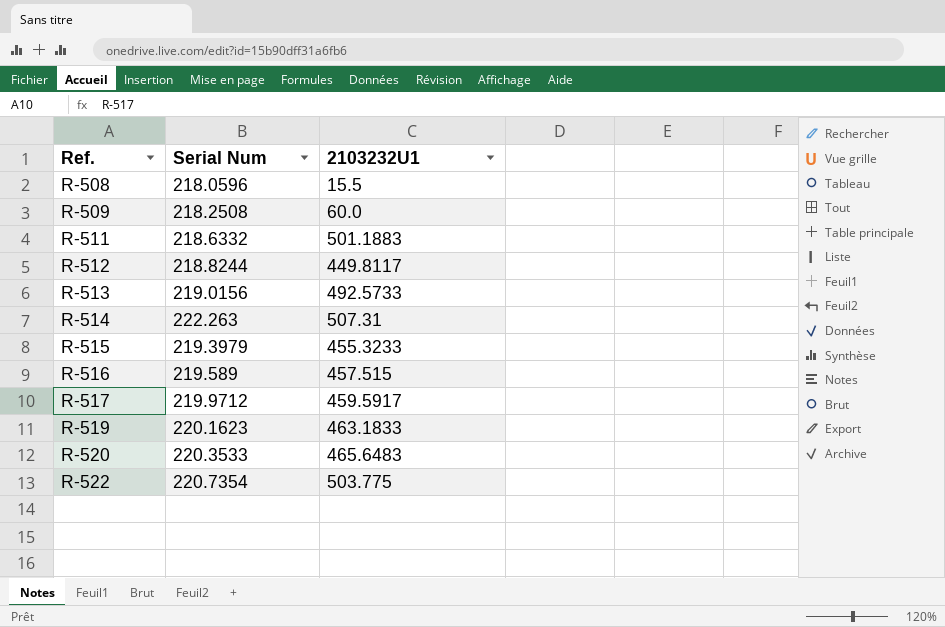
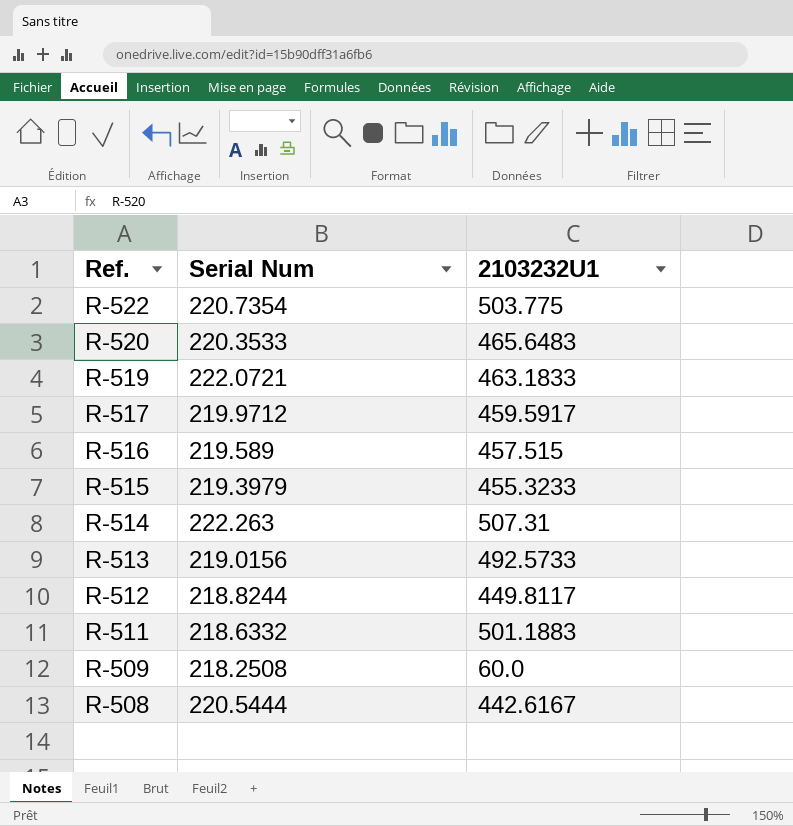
row order: Ref. ascending -> Ref. descending
R-519 | Serial Num: 220.1623 -> 222.0721
R-508 | Serial Num: 218.0596 -> 220.5444
R-508 | 2103232U1: 15.5 -> 442.6167

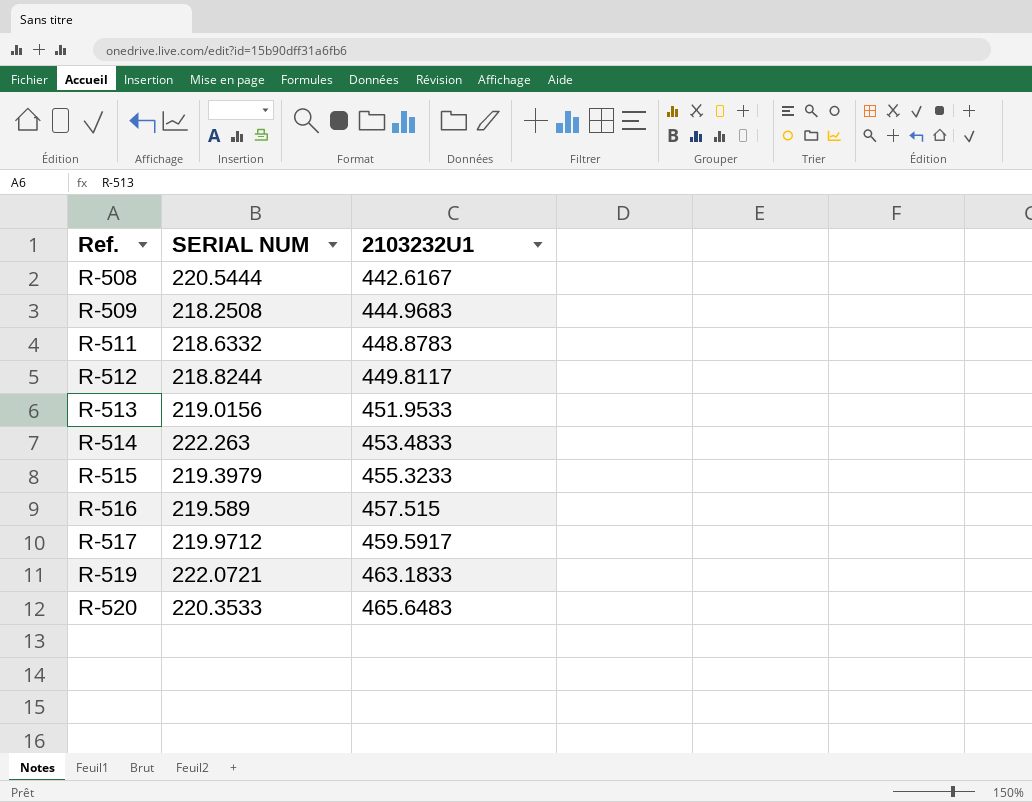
row order: Ref. descending -> Ref. ascending
column name: Serial Num -> SERIAL NUM
row R-522: 220.7354 | 503.775 -> none
R-509 | 2103232U1: 60.0 -> 444.9683
R-511 | 2103232U1: 501.1883 -> 448.8783
R-513 | 2103232U1: 492.5733 -> 451.9533
R-514 | 2103232U1: 507.31 -> 453.4833

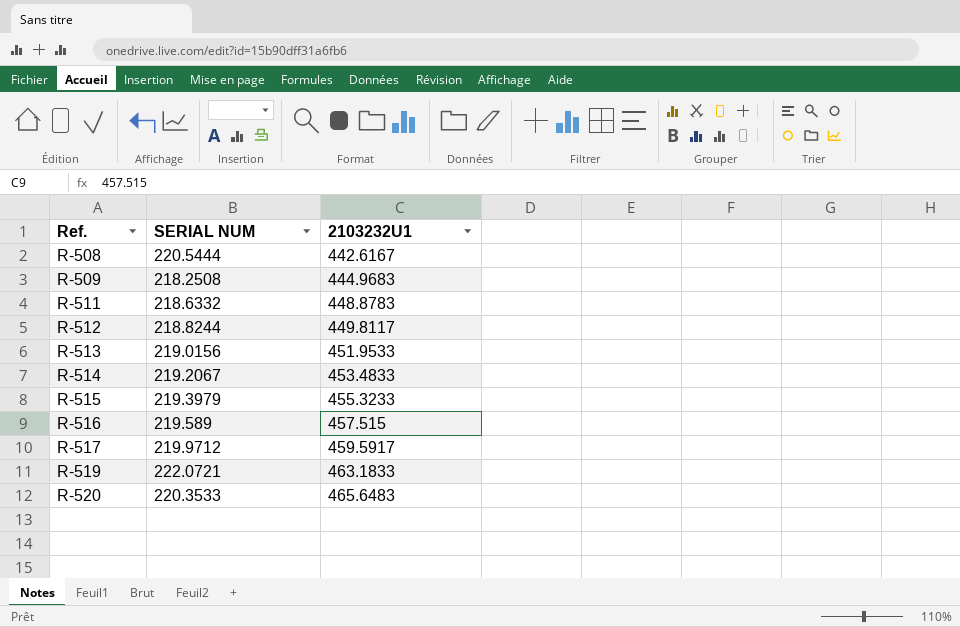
R-514 | SERIAL NUM: 222.263 -> 219.2067

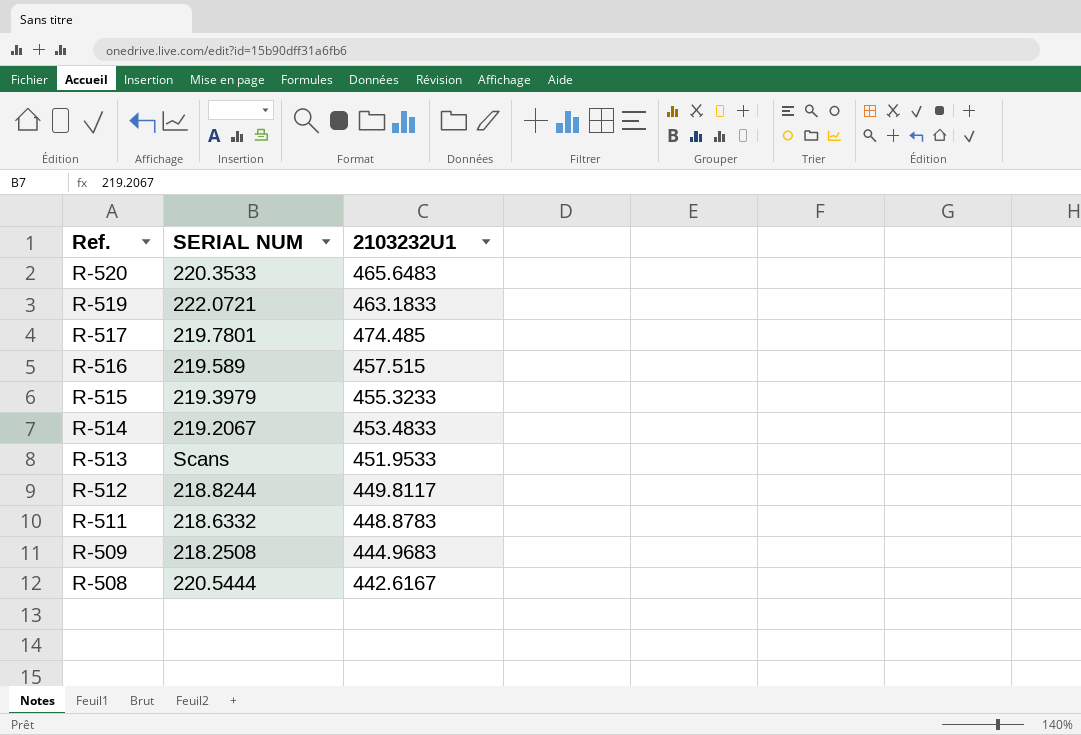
row order: Ref. ascending -> Ref. descending
R-517 | SERIAL NUM: 219.9712 -> 219.7801
R-517 | 2103232U1: 459.5917 -> 474.485
R-513 | SERIAL NUM: 219.0156 -> Scans

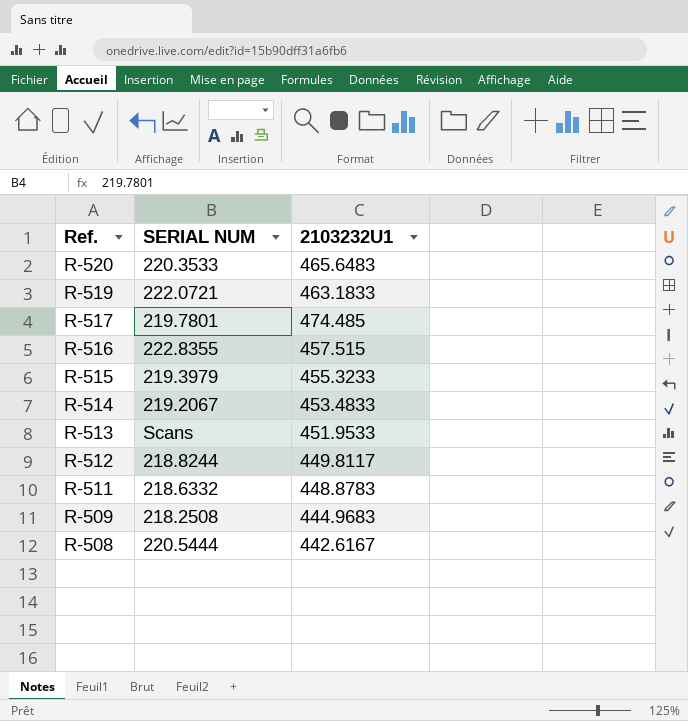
R-516 | SERIAL NUM: 219.589 -> 222.8355

